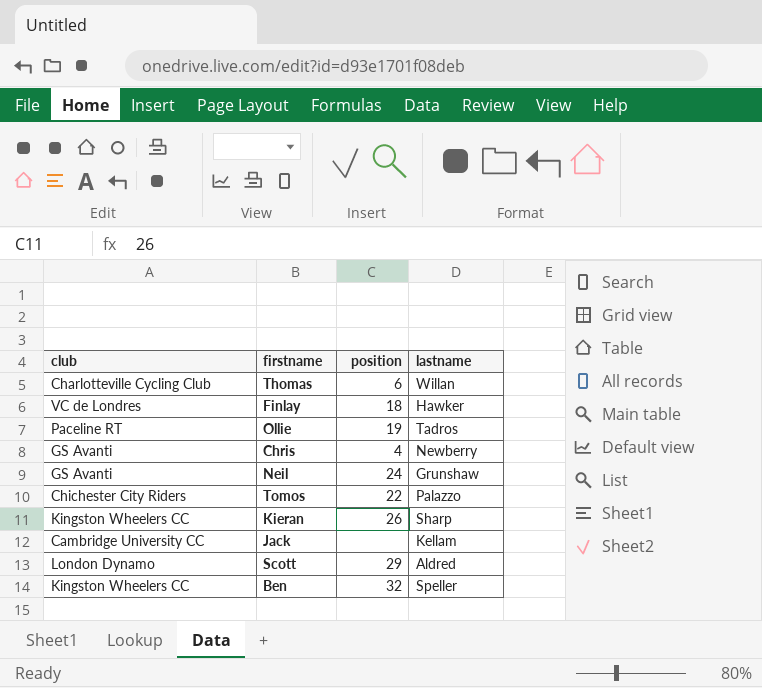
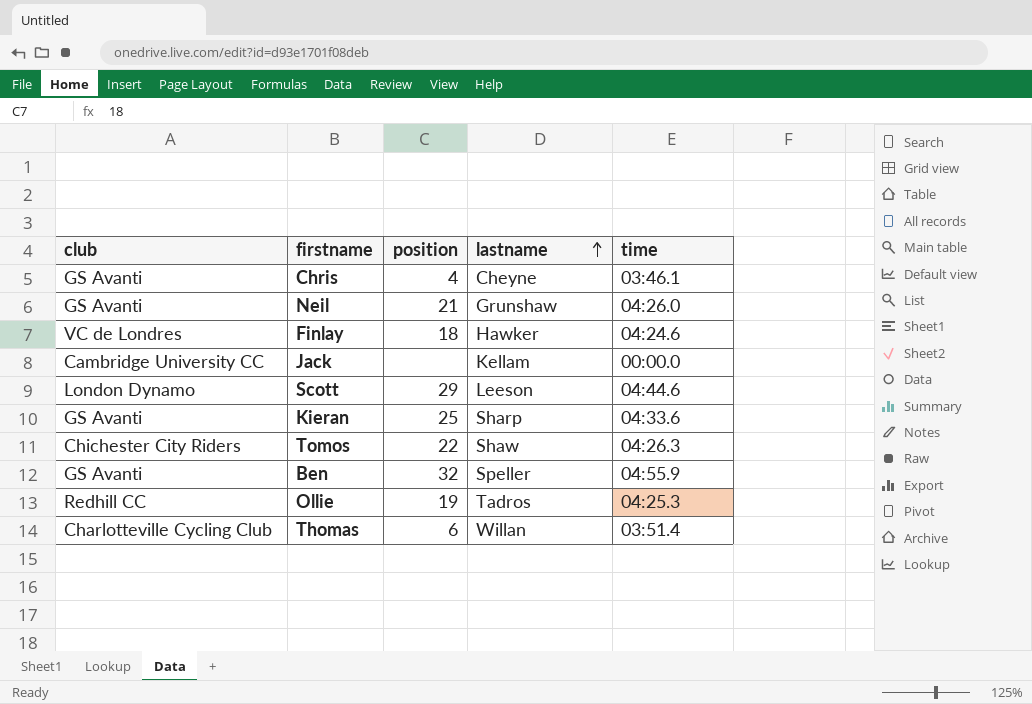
row order: none -> lastname ascending
column time | position: none -> 5
Chris | lastname: Newberry -> Cheyne
Neil | position: 24 -> 21
Scott | lastname: Aldred -> Leeson
Kieran | club: Kingston Wheelers CC -> GS Avanti
Kieran | position: 26 -> 25
Tomos | lastname: Palazzo -> Shaw
Ben | club: Kingston Wheelers CC -> GS Avanti
Ollie | club: Paceline RT -> Redhill CC

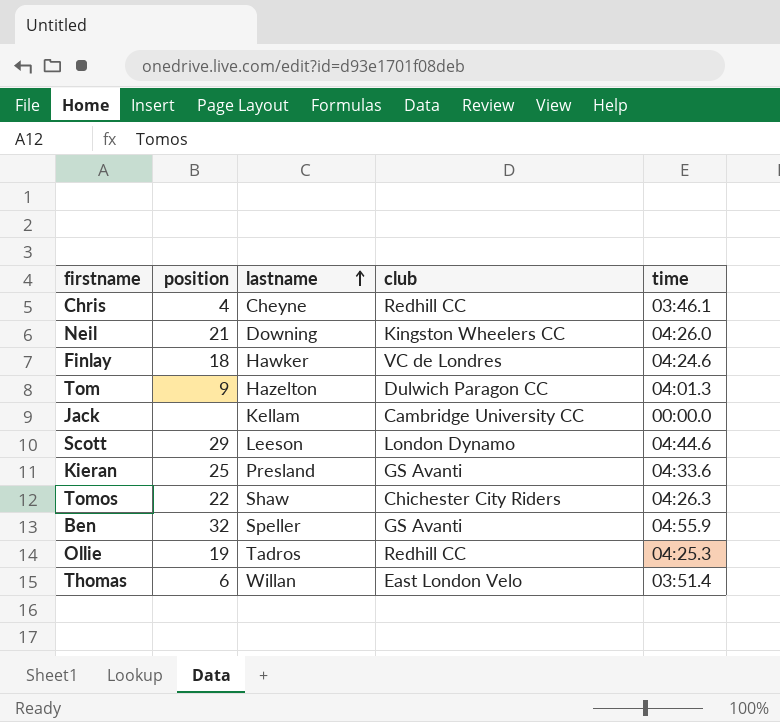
column club | position: 1 -> 4
Chris | club: GS Avanti -> Redhill CC
Neil | lastname: Grunshaw -> Downing
Neil | club: GS Avanti -> Kingston Wheelers CC
row Tom: none -> 9 | Hazelton | Dulwich Paragon CC | 04:01.3
Kieran | lastname: Sharp -> Presland
Thomas | club: Charlotteville Cycling Club -> East London Velo

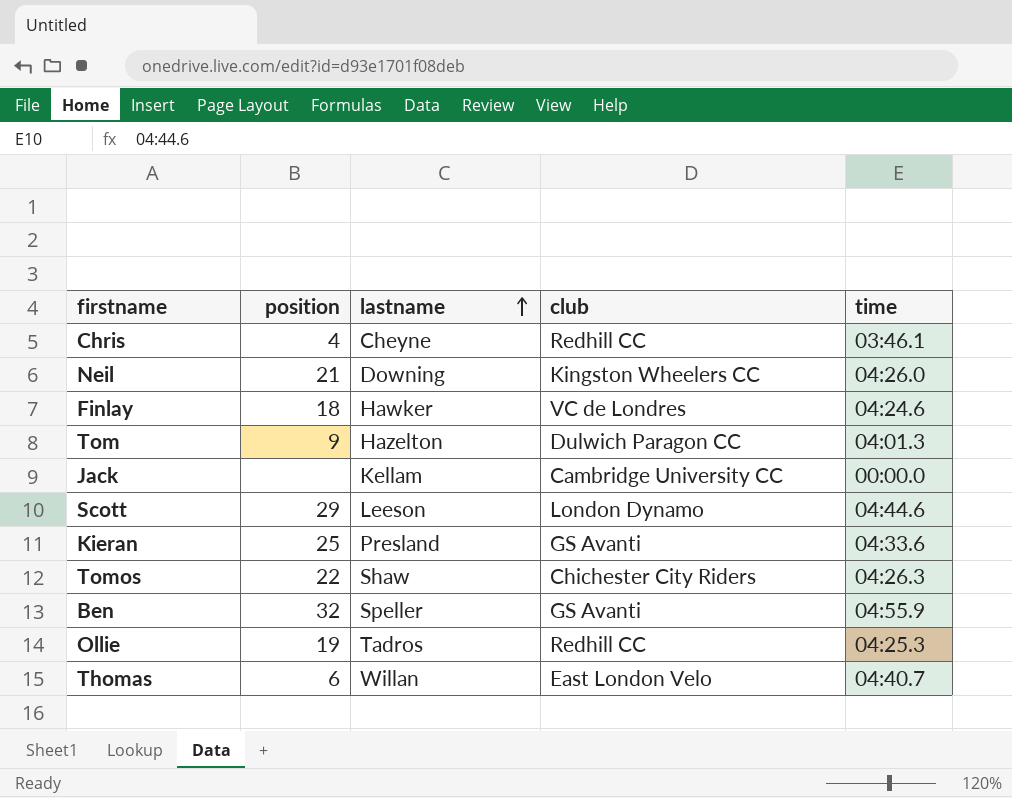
Thomas | time: 03:51.4 -> 04:40.7

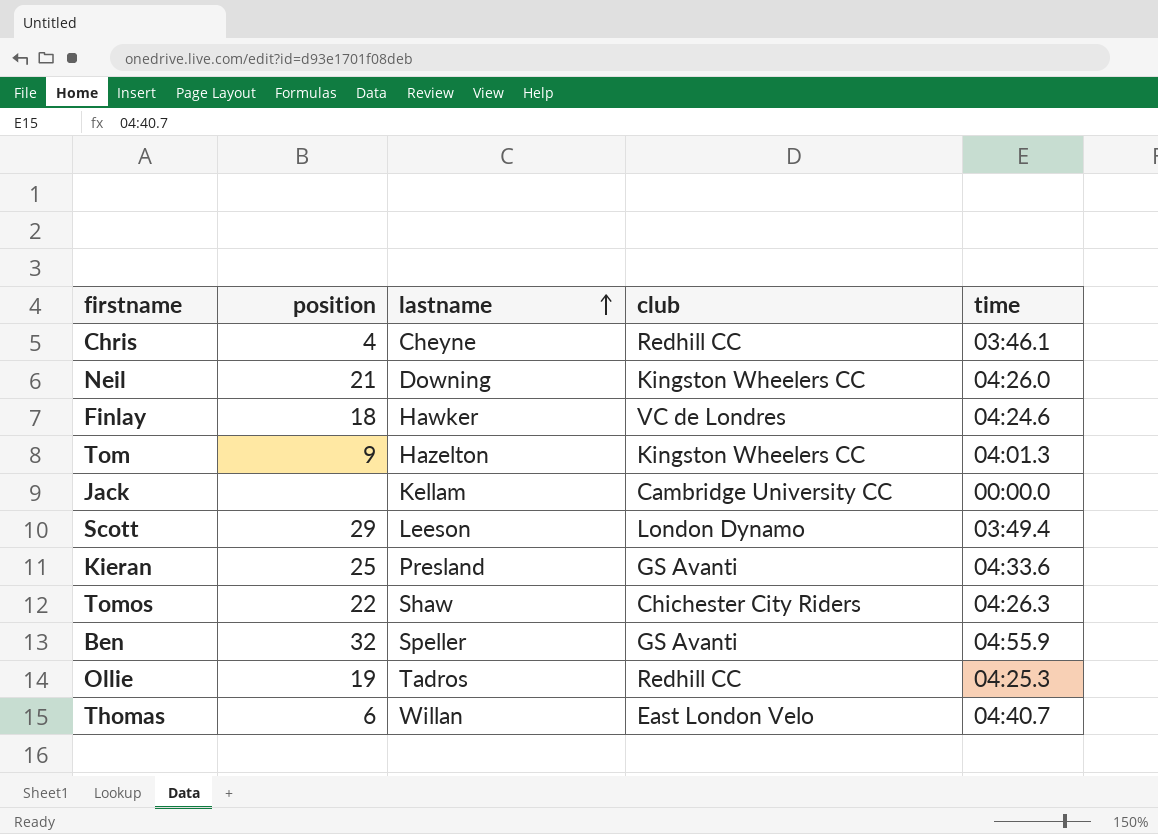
Tom | club: Dulwich Paragon CC -> Kingston Wheelers CC
Scott | time: 04:44.6 -> 03:49.4

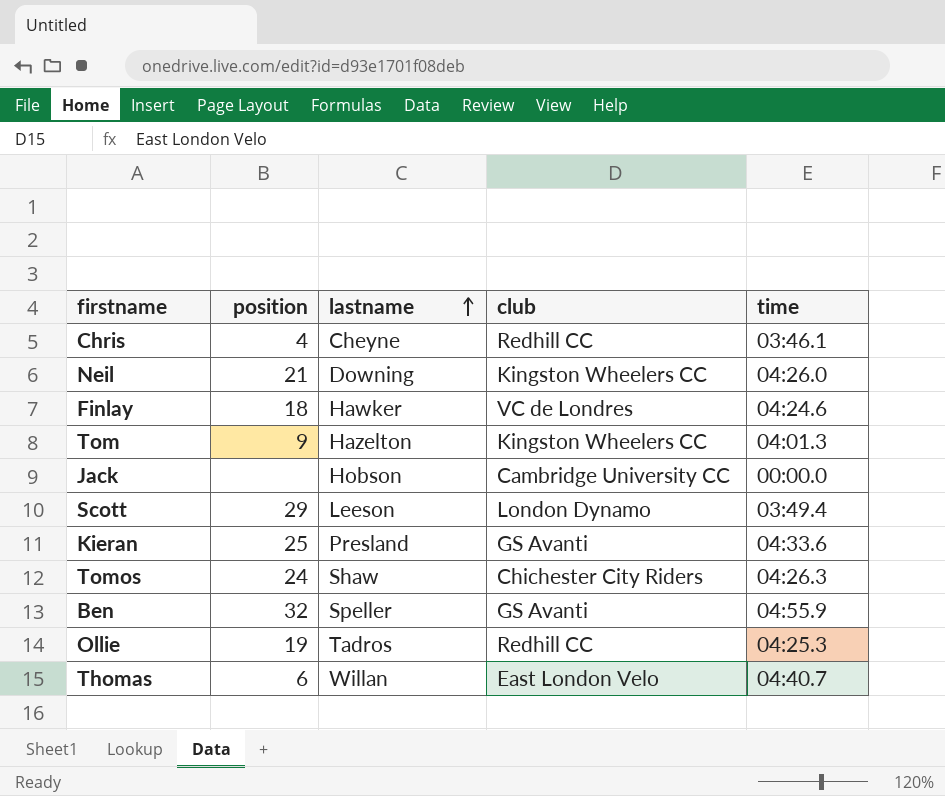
Jack | lastname: Kellam -> Hobson
Tomos | position: 22 -> 24

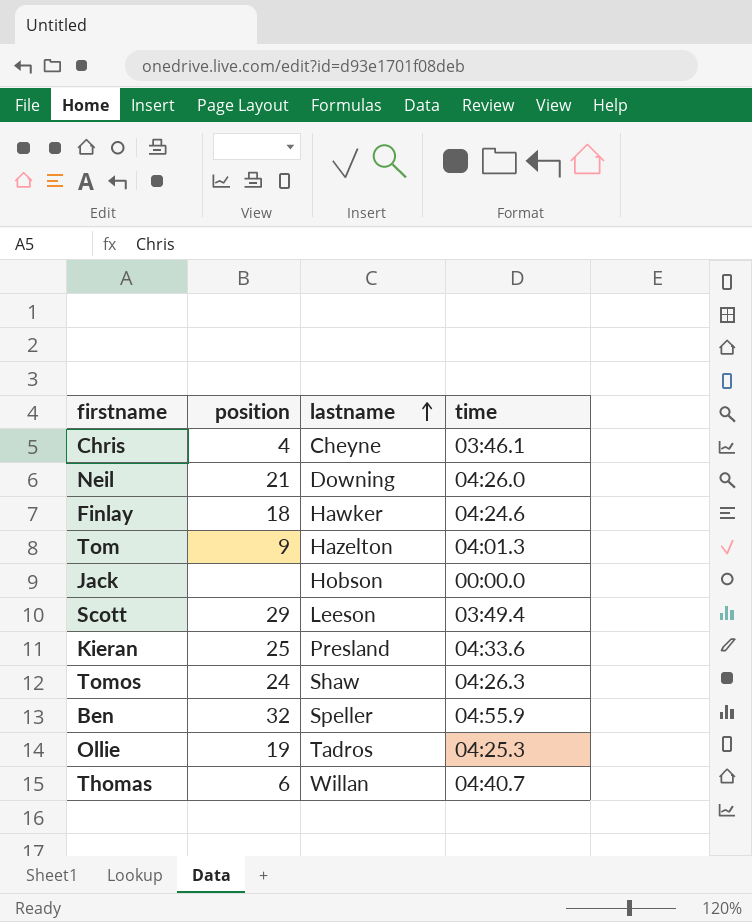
column club | position: 4 -> none

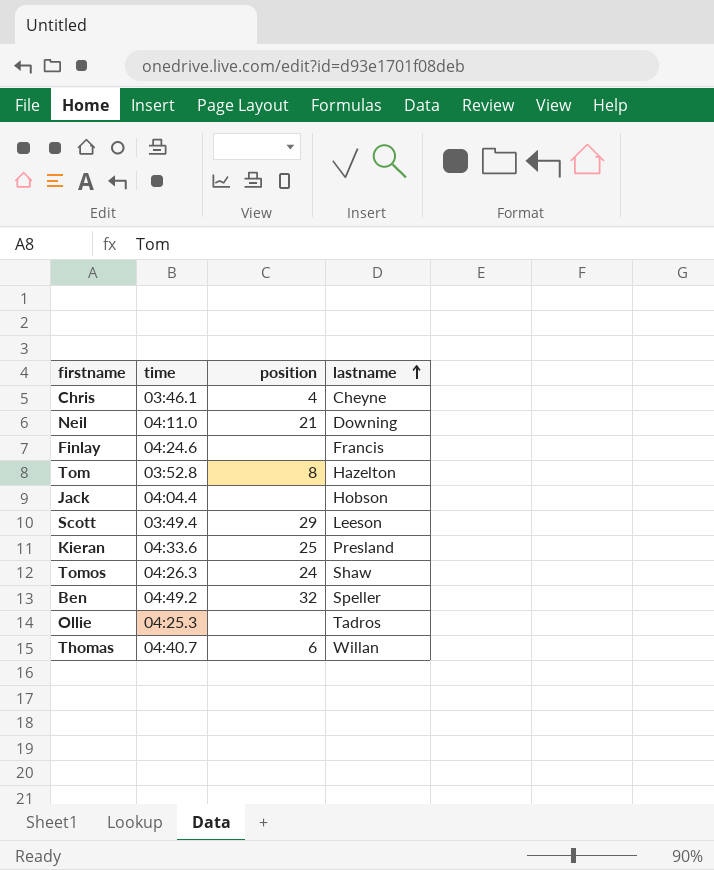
column time | position: 4 -> 2
Neil | time: 04:26.0 -> 04:11.0
Finlay | position: 18 -> none
Finlay | lastname: Hawker -> Francis
Tom | time: 04:01.3 -> 03:52.8
Tom | position: 9 -> 8
Jack | time: 00:00.0 -> 04:04.4
Ben | time: 04:55.9 -> 04:49.2
Ollie | position: 19 -> none

